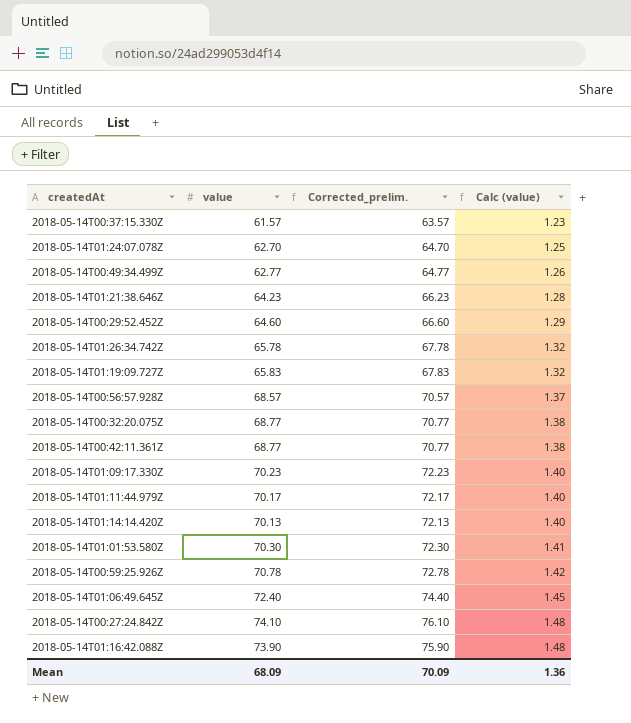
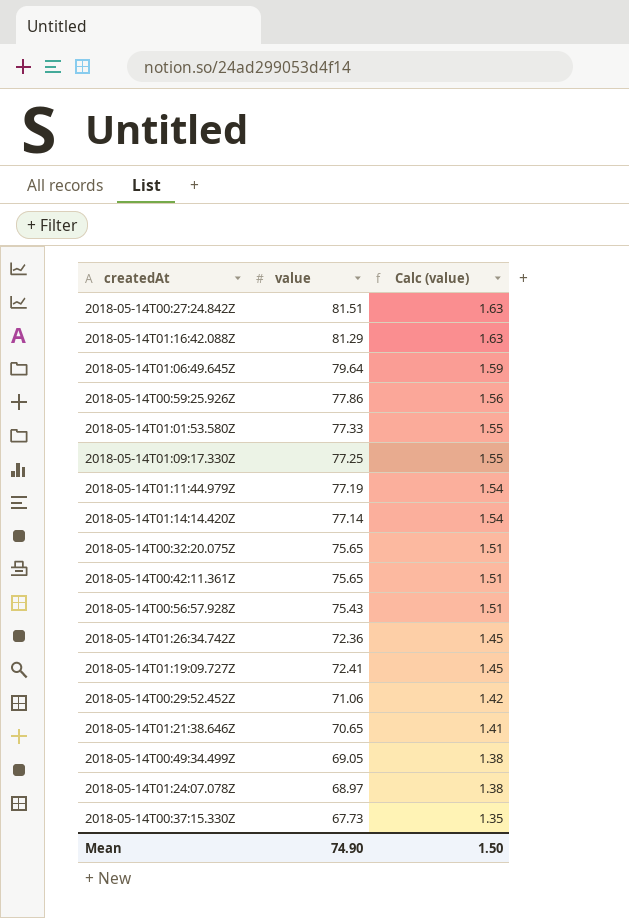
row order: Calc (value) ascending -> Calc (value) descending
column Corrected_prelim. | formula: [value] + 2 -> none
2018-05-14T00:27:24.842Z | value: 74.10 -> 81.51
2018-05-14T00:27:24.842Z | Calc (value): 1.48 -> 1.63
2018-05-14T01:16:42.088Z | value: 73.90 -> 81.29
2018-05-14T01:16:42.088Z | Calc (value): 1.48 -> 1.63
2018-05-14T01:06:49.645Z | value: 72.40 -> 79.64
2018-05-14T01:06:49.645Z | Calc (value): 1.45 -> 1.59
2018-05-14T00:59:25.926Z | value: 70.78 -> 77.86
2018-05-14T00:59:25.926Z | Calc (value): 1.42 -> 1.56
2018-05-14T01:01:53.580Z | value: 70.30 -> 77.33
2018-05-14T01:01:53.580Z | Calc (value): 1.41 -> 1.55
2018-05-14T01:09:17.330Z | value: 70.23 -> 77.25
2018-05-14T01:09:17.330Z | Calc (value): 1.40 -> 1.55
2018-05-14T01:11:44.979Z | value: 70.17 -> 77.19
2018-05-14T01:11:44.979Z | Calc (value): 1.40 -> 1.54
2018-05-14T01:14:14.420Z | value: 70.13 -> 77.14
2018-05-14T01:14:14.420Z | Calc (value): 1.40 -> 1.54
2018-05-14T00:32:20.075Z | value: 68.77 -> 75.65
2018-05-14T00:32:20.075Z | Calc (value): 1.38 -> 1.51
2018-05-14T00:42:11.361Z | value: 68.77 -> 75.65
2018-05-14T00:42:11.361Z | Calc (value): 1.38 -> 1.51
2018-05-14T00:56:57.928Z | value: 68.57 -> 75.43
2018-05-14T00:56:57.928Z | Calc (value): 1.37 -> 1.51
2018-05-14T01:26:34.742Z | value: 65.78 -> 72.36
2018-05-14T01:26:34.742Z | Calc (value): 1.32 -> 1.45
2018-05-14T01:19:09.727Z | value: 65.83 -> 72.41
2018-05-14T01:19:09.727Z | Calc (value): 1.32 -> 1.45
2018-05-14T00:29:52.452Z | value: 64.60 -> 71.06
2018-05-14T00:29:52.452Z | Calc (value): 1.29 -> 1.42
2018-05-14T01:21:38.646Z | value: 64.23 -> 70.65
2018-05-14T01:21:38.646Z | Calc (value): 1.28 -> 1.41
2018-05-14T00:49:34.499Z | value: 62.77 -> 69.05
2018-05-14T00:49:34.499Z | Calc (value): 1.26 -> 1.38
2018-05-14T01:24:07.078Z | value: 62.70 -> 68.97
2018-05-14T01:24:07.078Z | Calc (value): 1.25 -> 1.38
2018-05-14T00:37:15.330Z | value: 61.57 -> 67.73
2018-05-14T00:37:15.330Z | Calc (value): 1.23 -> 1.35
Mean | value: 68.09 -> 74.90
Mean | Calc (value): 1.36 -> 1.50

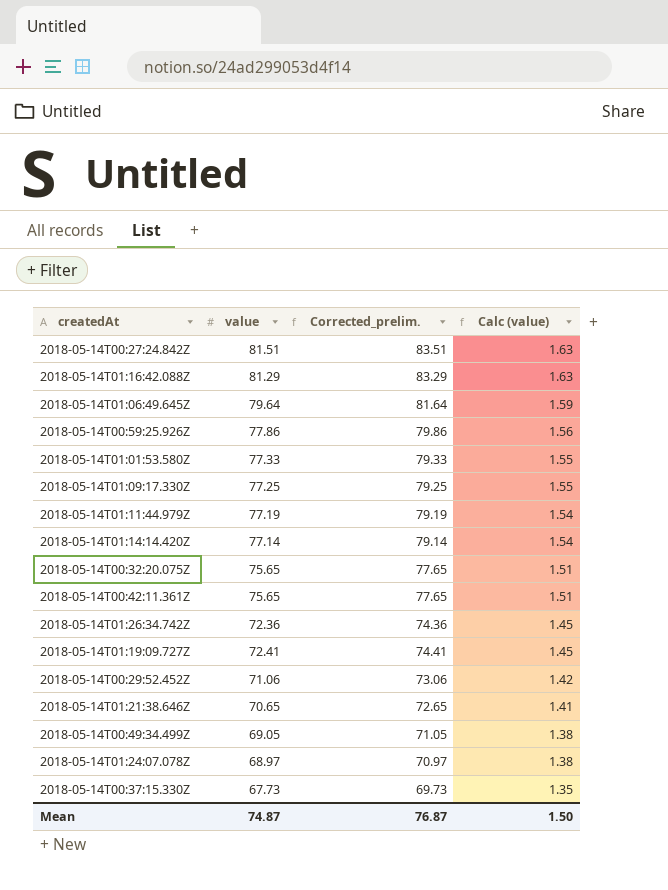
column Corrected_prelim. | formula: none -> [value] + 2
row 2018-05-14T00:56:57.928Z: 75.43 | 1.51 -> none
Mean | value: 74.90 -> 74.87

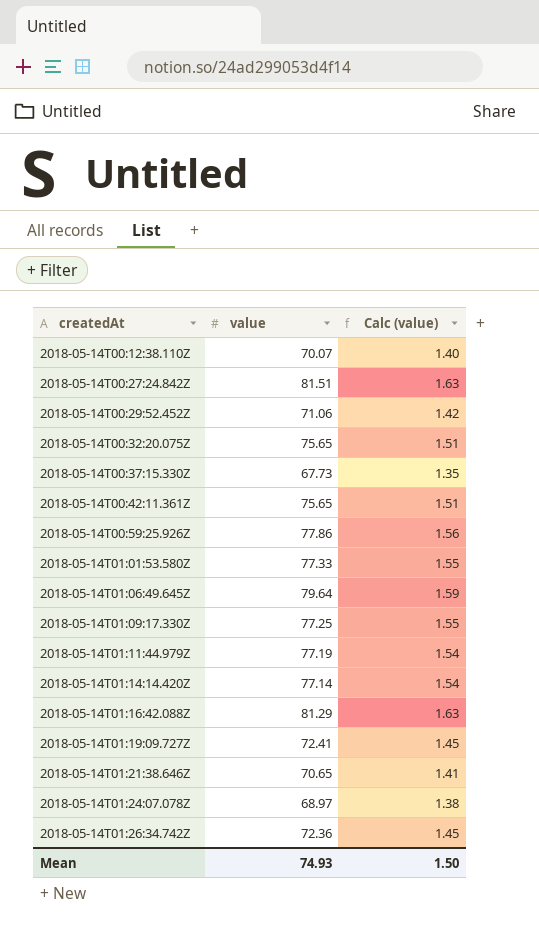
row order: Calc (value) descending -> createdAt ascending
column Corrected_prelim. | formula: [value] + 2 -> none
row 2018-05-14T00:49:34.499Z: 69.05 | 71.05 | 1.38 -> none
row 2018-05-14T00:12:38.110Z: none -> 70.07 | 1.40
Mean | value: 74.87 -> 74.93

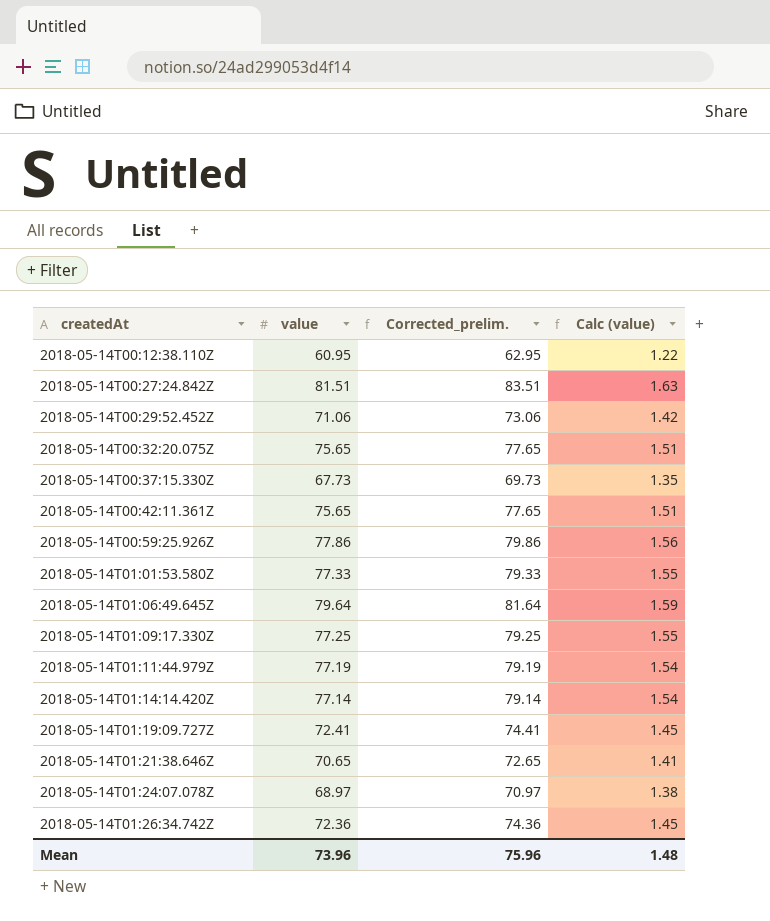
column Corrected_prelim. | formula: none -> [value] + 2
row 2018-05-14T01:16:42.088Z: 81.29 | 1.63 -> none
2018-05-14T00:12:38.110Z | value: 70.07 -> 60.95
2018-05-14T00:12:38.110Z | Calc (value): 1.40 -> 1.22
Mean | value: 74.93 -> 73.96
Mean | Calc (value): 1.50 -> 1.48

